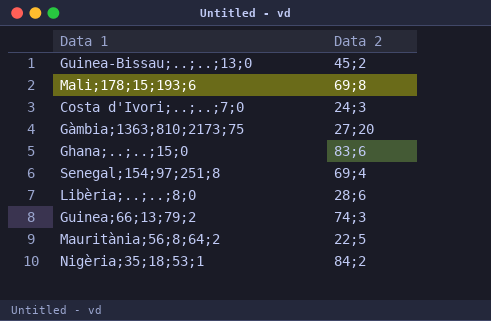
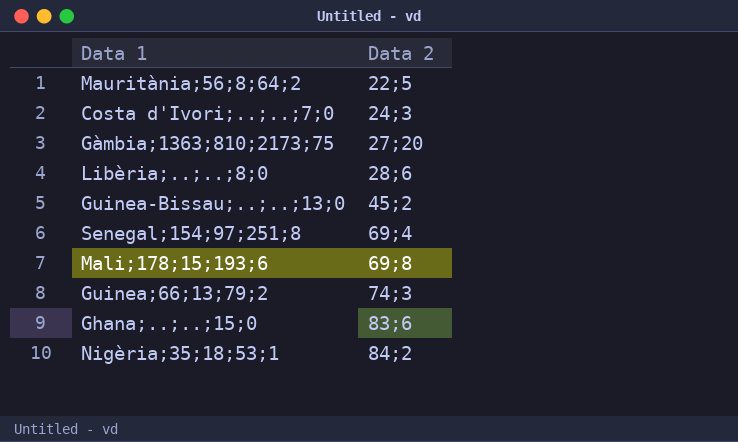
row order: none -> Data 2 ascending

